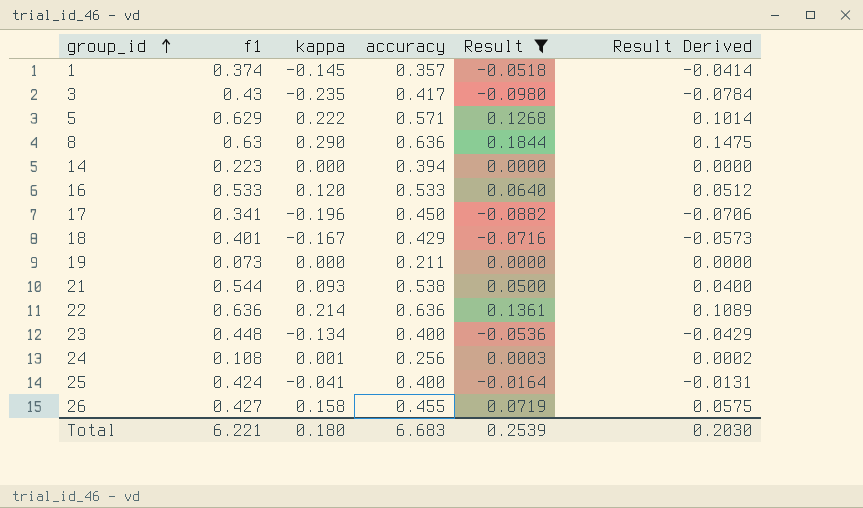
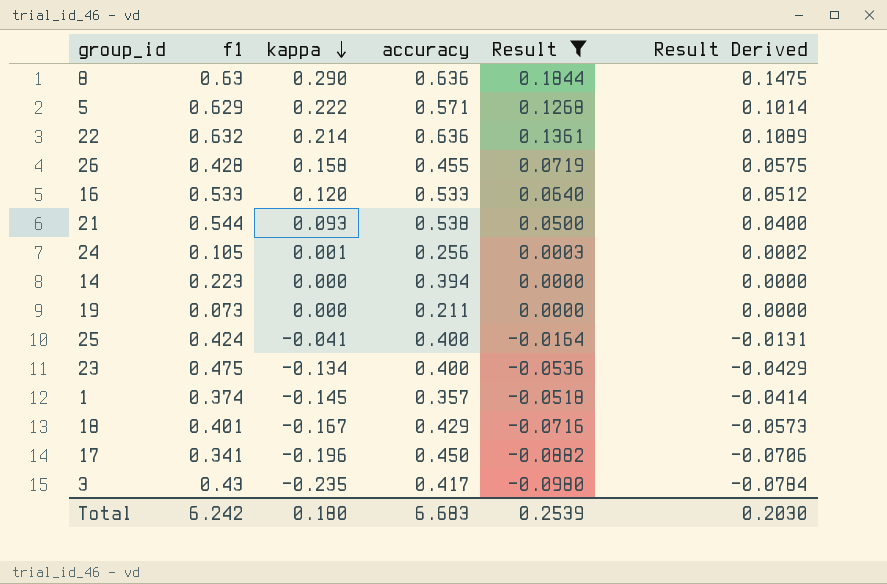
row order: group_id ascending -> kappa descending
22 | f1: 0.636 -> 0.632
26 | f1: 0.427 -> 0.428
24 | f1: 0.108 -> 0.105
23 | f1: 0.448 -> 0.475
Total | f1: 6.221 -> 6.242

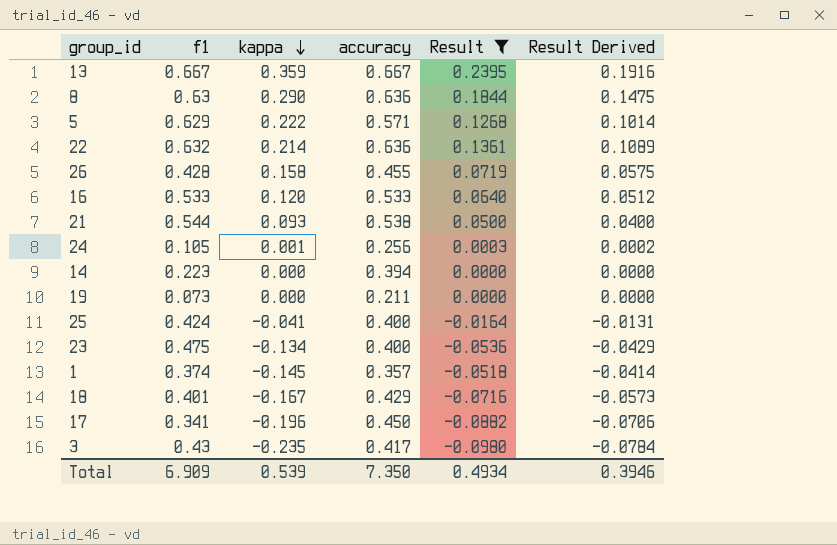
row 13: none -> 0.667 | 0.359 | 0.667 | 0.2395 | 0.1916
Total | f1: 6.242 -> 6.909
Total | kappa: 0.180 -> 0.539
Total | accuracy: 6.683 -> 7.350
Total | Result: 0.2539 -> 0.4934
Total | Result Derived: 0.2030 -> 0.3946

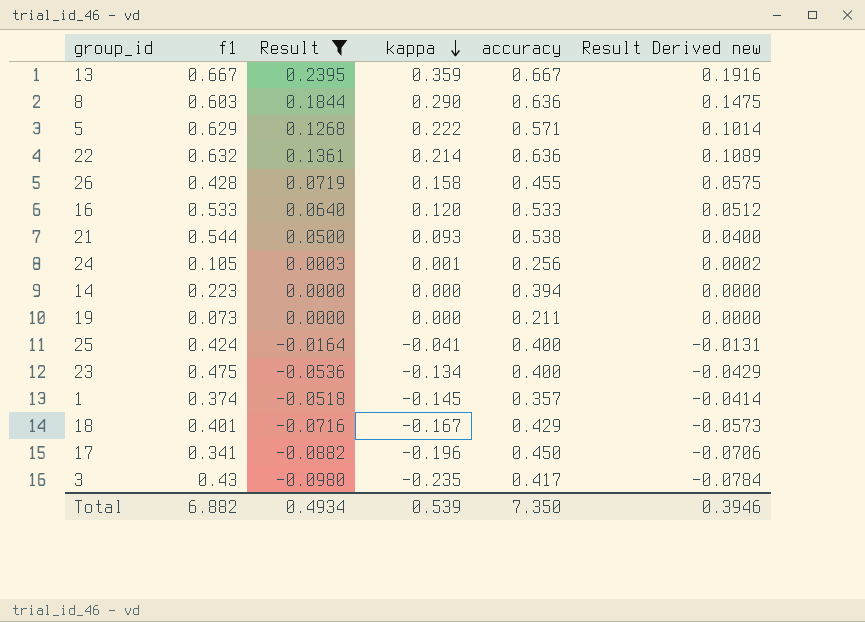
column Result | position: 5 -> 3
column name: Result Derived -> Result Derived new
8 | f1: 0.63 -> 0.603
Total | f1: 6.909 -> 6.882

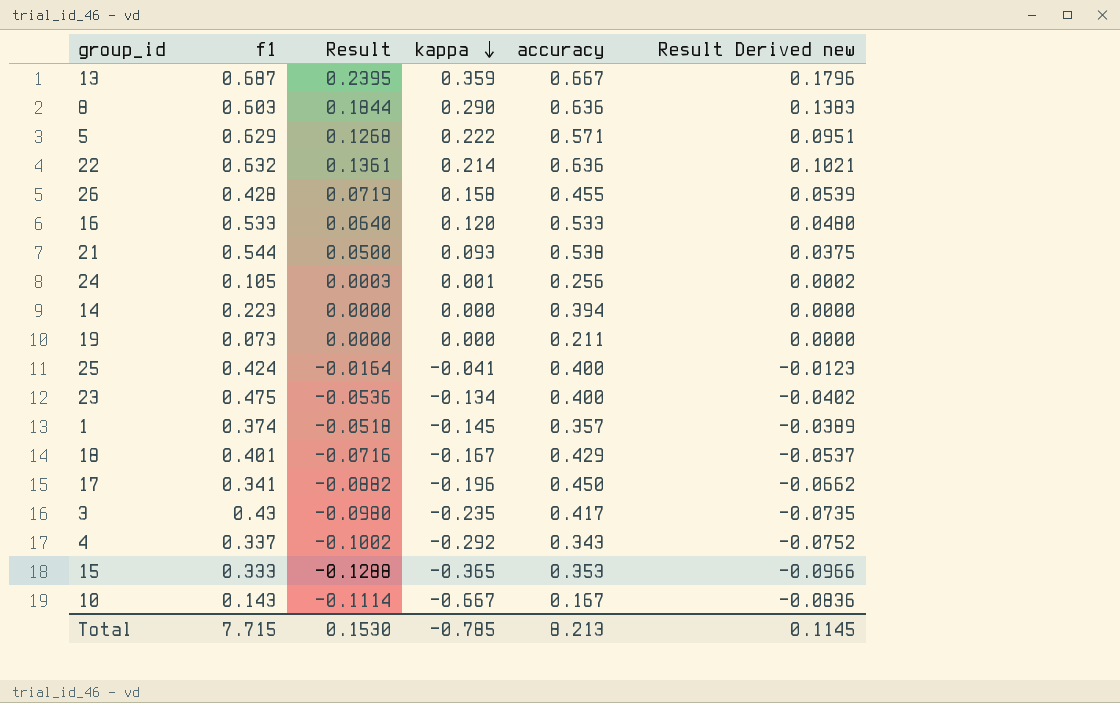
filter: Result >= -0.0980 -> none
column Result Derived new | formula: [Result] * 0.8 -> [Result] * 0.75
13 | f1: 0.667 -> 0.687
Total | f1: 6.882 -> 7.715
Total | Result: 0.4934 -> 0.1530
Total | kappa: 0.539 -> -0.785
Total | accuracy: 7.350 -> 8.213
Total | Result Derived new: 0.3946 -> 0.1145

